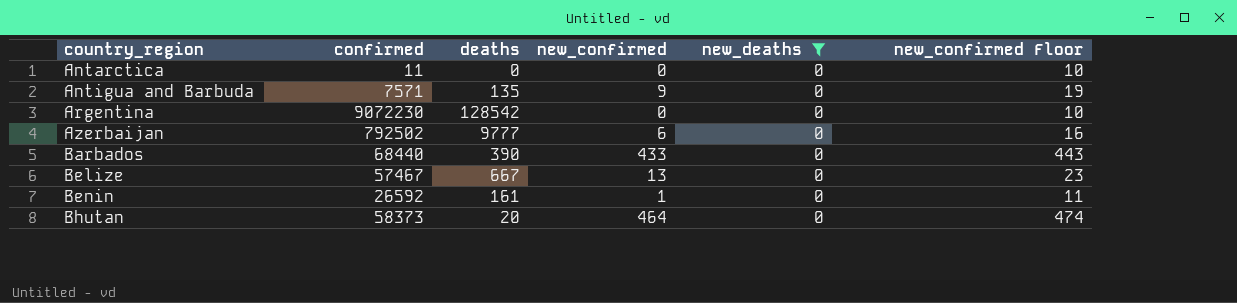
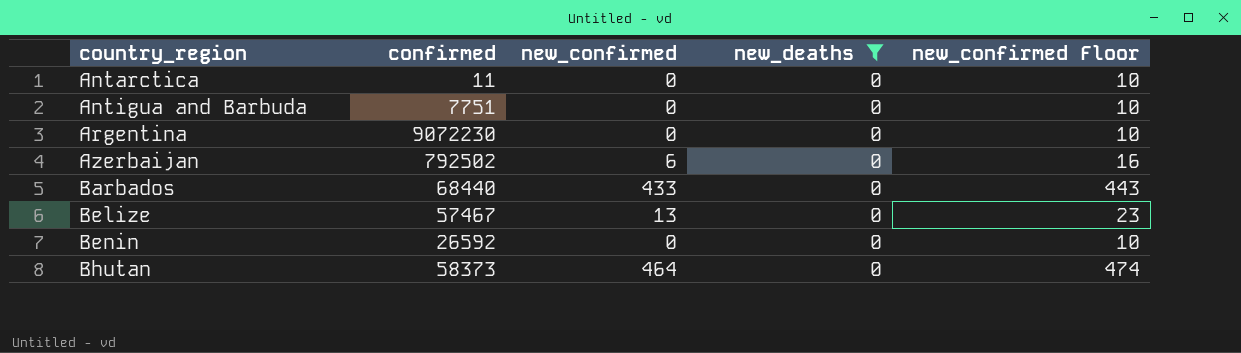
column deaths | position: 3 -> none
Antigua and Barbuda | confirmed: 7571 -> 7751
Antigua and Barbuda | new_confirmed: 9 -> 0
Antigua and Barbuda | new_confirmed Floor: 19 -> 10
Benin | new_confirmed: 1 -> 0
Benin | new_confirmed Floor: 11 -> 10

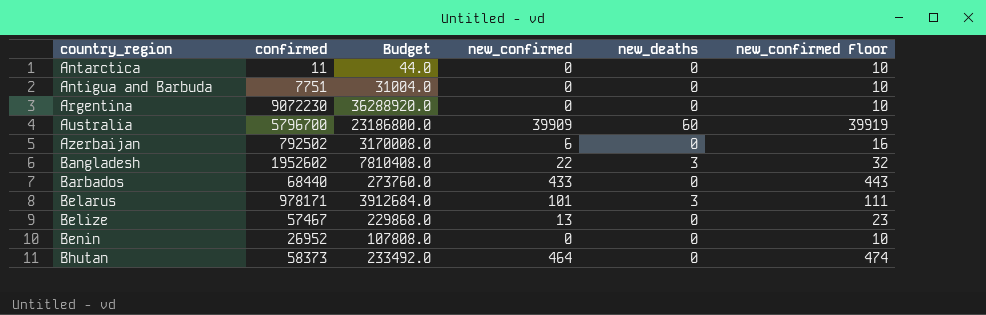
filter: new_deaths = 0 -> none
column Budget | formula: none -> [confirmed] * 4
Benin | confirmed: 26592 -> 26952

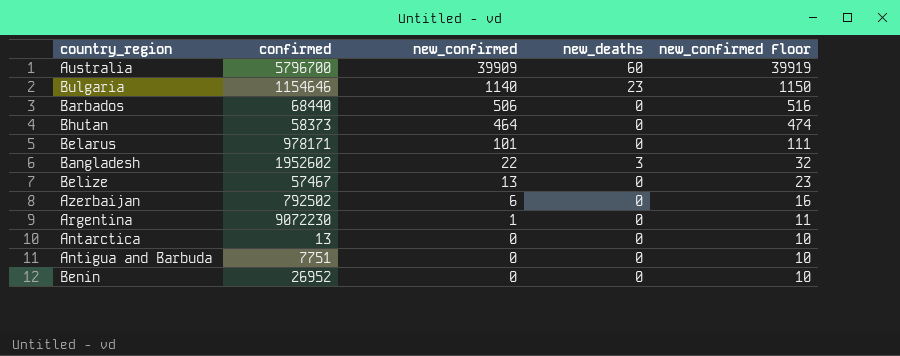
row order: country_region ascending -> new_confirmed descending
column Budget | formula: [confirmed] * 4 -> none
row Bulgaria: none -> 1154646 | 1140 | 23 | 1150
Barbados | new_confirmed: 433 -> 506
Barbados | new_confirmed Floor: 443 -> 516
Belarus | new_deaths: 3 -> 0
Argentina | new_confirmed: 0 -> 1
Argentina | new_confirmed Floor: 10 -> 11
Antarctica | confirmed: 11 -> 13

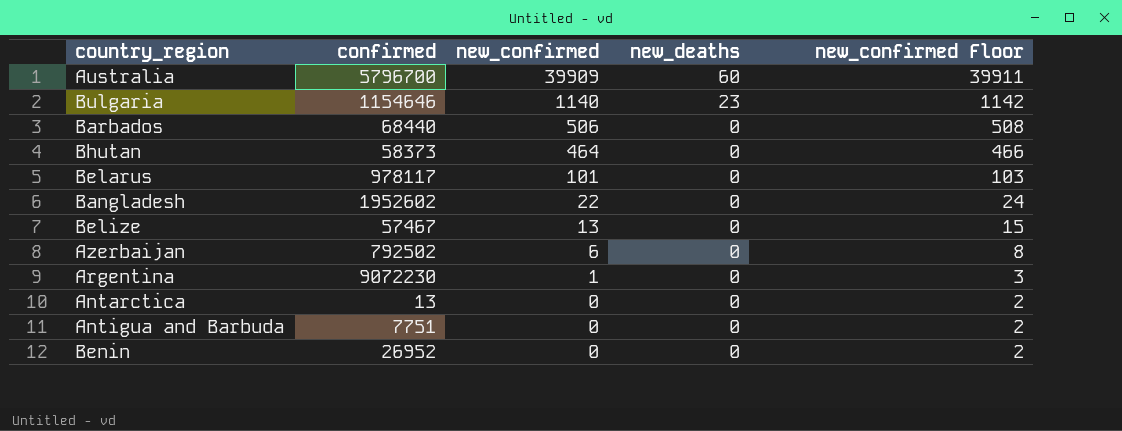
column new_confirmed Floor | formula: [new_confirmed] + 10 -> [new_confirmed] + 2
Belarus | confirmed: 978171 -> 978117
Bangladesh | new_deaths: 3 -> 0

